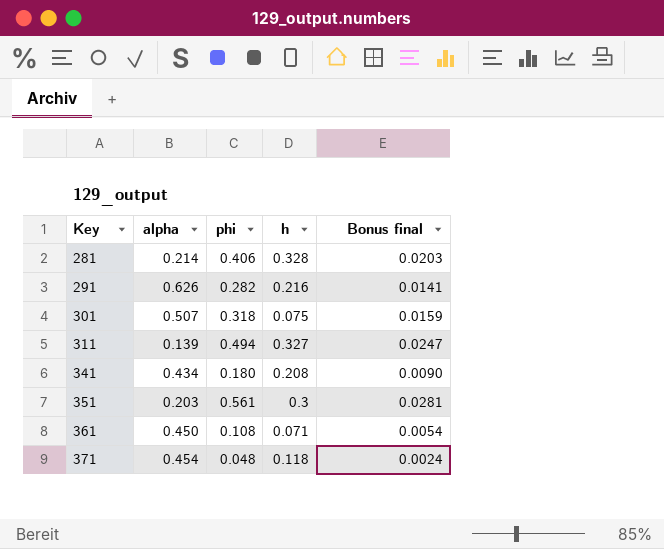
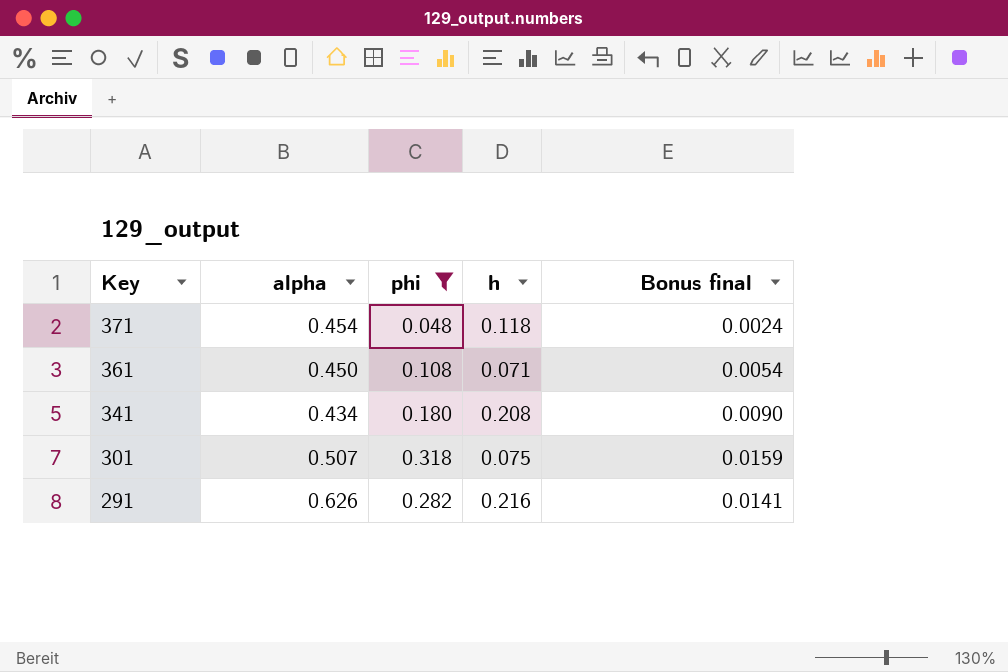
filter: none -> phi <= 0.318
row order: Key ascending -> Key descending

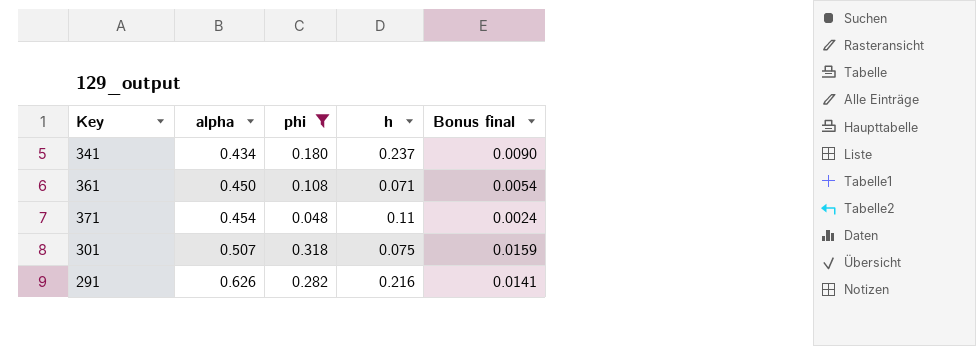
row order: Key descending -> alpha ascending
341 | h: 0.208 -> 0.237
371 | h: 0.118 -> 0.11

